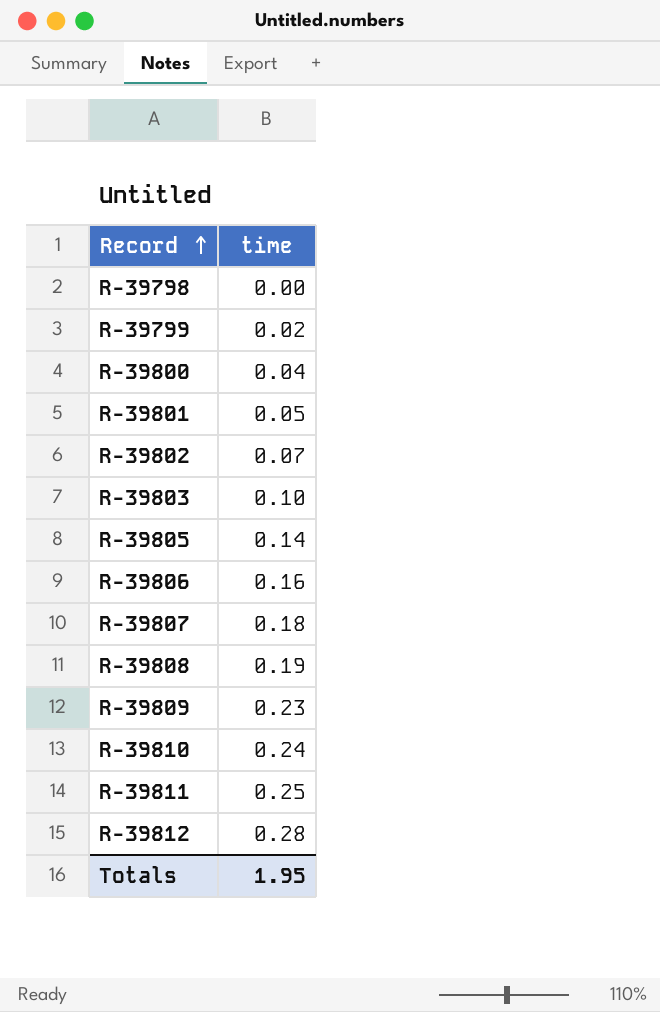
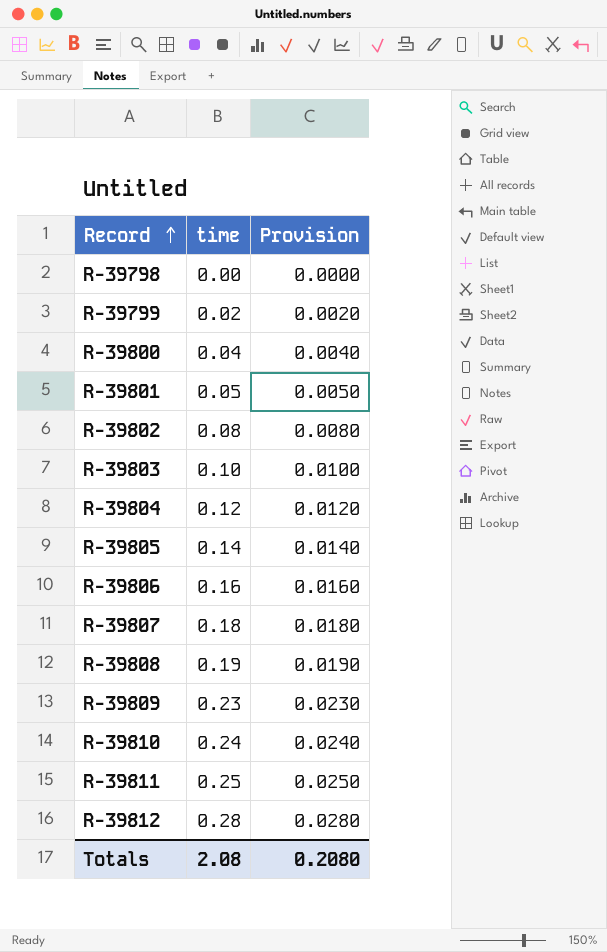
column Provision | formula: none -> [time] * 0.1
R-39802 | time: 0.07 -> 0.08
row R-39804: none -> 0.12 | 0.0120
Totals | time: 1.95 -> 2.08

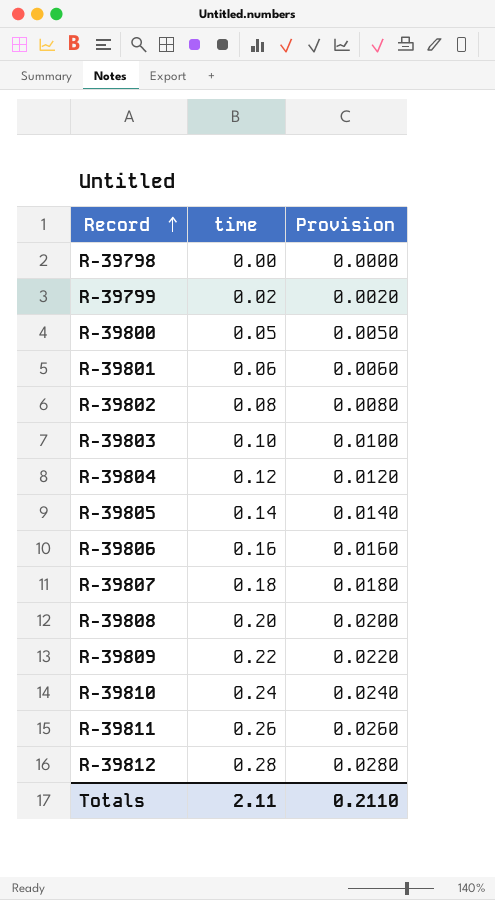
R-39800 | time: 0.04 -> 0.05
R-39800 | Provision: 0.0040 -> 0.0050
R-39801 | time: 0.05 -> 0.06
R-39801 | Provision: 0.0050 -> 0.0060
R-39808 | time: 0.19 -> 0.20
R-39808 | Provision: 0.0190 -> 0.0200
R-39809 | time: 0.23 -> 0.22
R-39809 | Provision: 0.0230 -> 0.0220
R-39811 | time: 0.25 -> 0.26
R-39811 | Provision: 0.0250 -> 0.0260
Totals | time: 2.08 -> 2.11
Totals | Provision: 0.2080 -> 0.2110

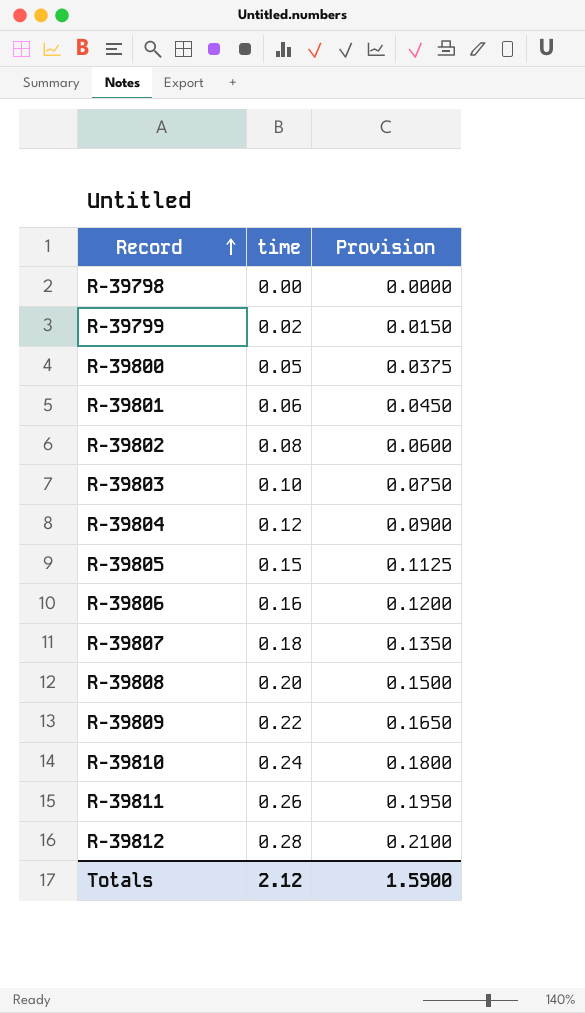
column Provision | formula: [time] * 0.1 -> [time] * 0.75
R-39805 | time: 0.14 -> 0.15
Totals | time: 2.11 -> 2.12
Totals | Provision: 0.2110 -> 1.5900

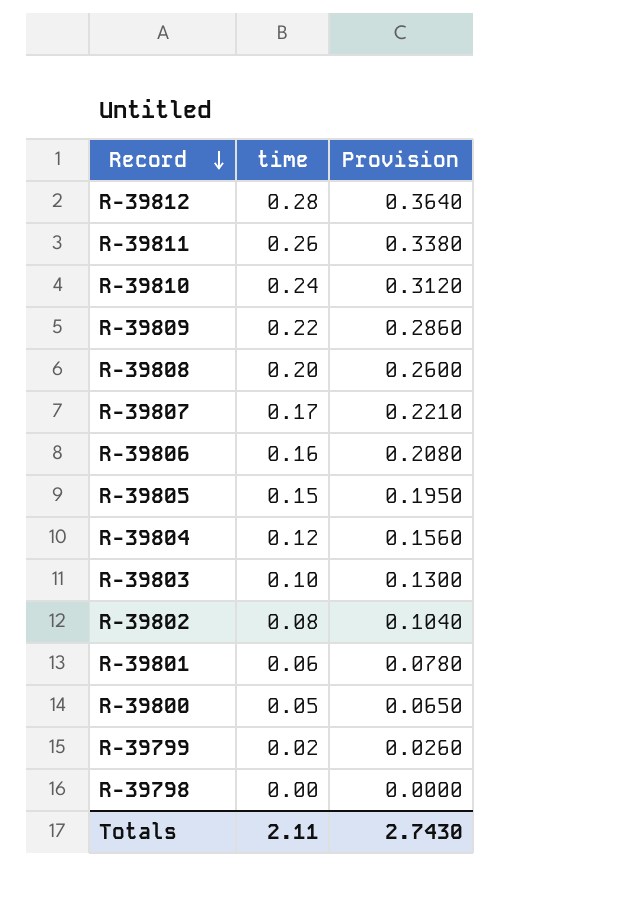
row order: Record ascending -> Record descending
column Provision | formula: [time] * 0.75 -> [time] * 1.3
R-39807 | time: 0.18 -> 0.17
Totals | time: 2.12 -> 2.11
Totals | Provision: 1.5900 -> 2.7430

